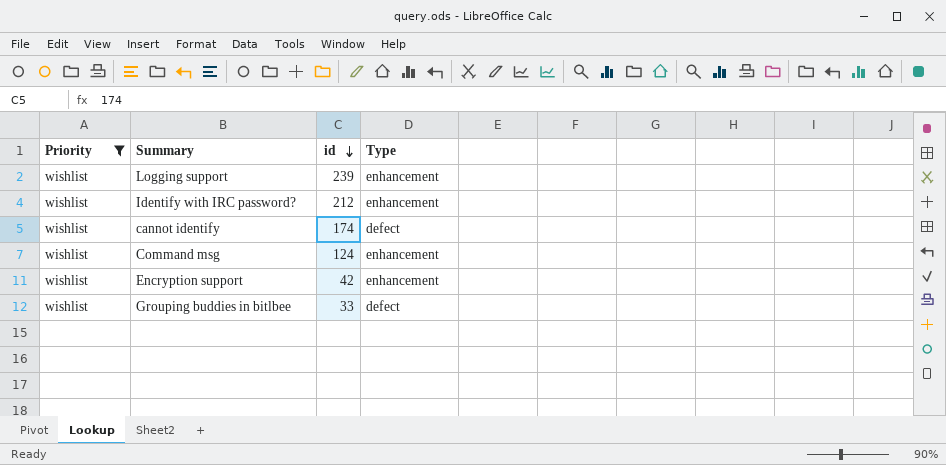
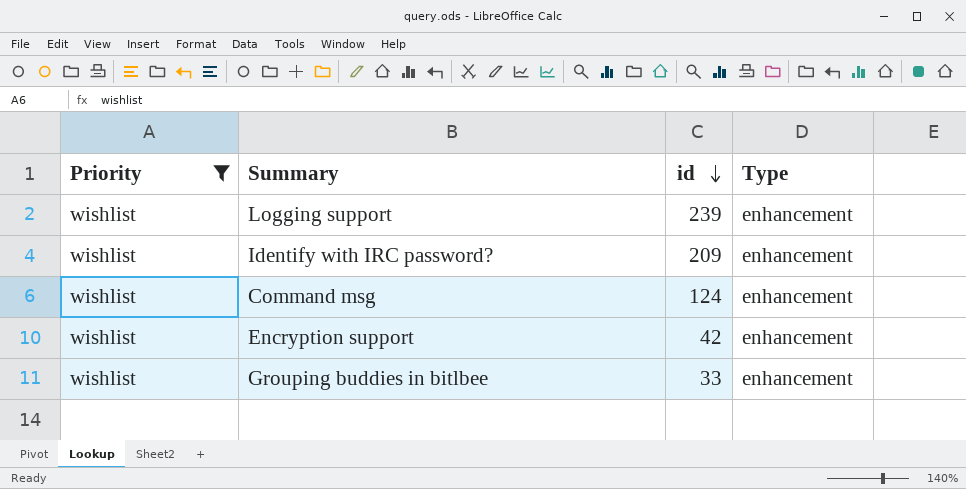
row cannot identify: wishlist | 174 | defect -> none
Identify with IRC password? | id: 212 -> 209
Grouping buddies in bitlbee | Type: defect -> enhancement

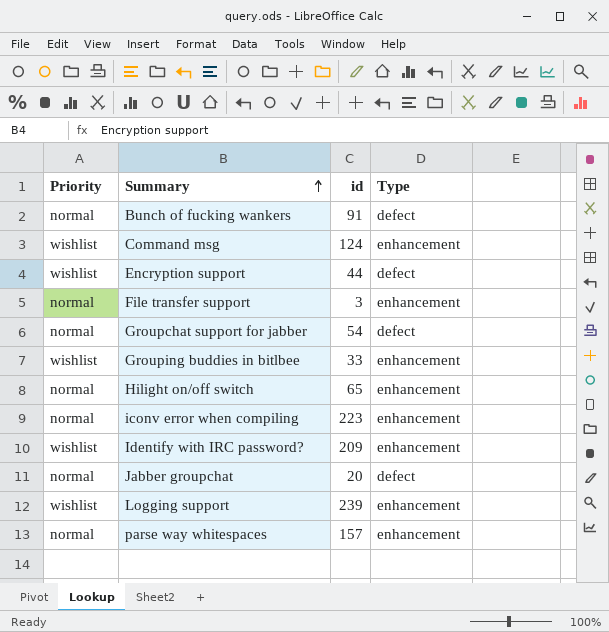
filter: Priority = wishlist -> none
row order: id descending -> Summary ascending
Encryption support | id: 42 -> 44
Encryption support | Type: enhancement -> defect

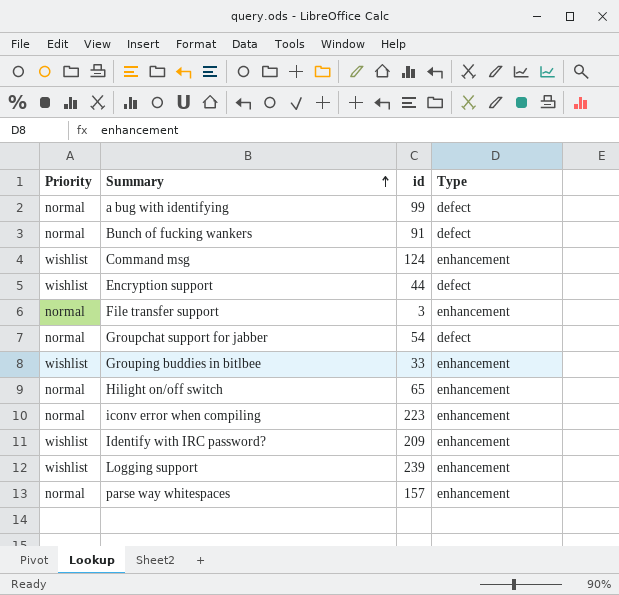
row Jabber groupchat: normal | 20 | defect -> none
row a bug with identifying: none -> normal | 99 | defect

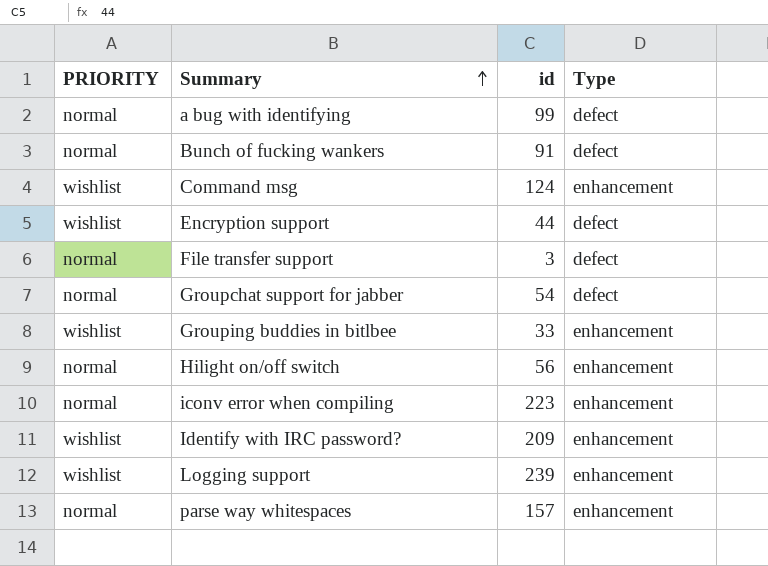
column name: Priority -> PRIORITY
File transfer support | Type: enhancement -> defect
Hilight on/off switch | id: 65 -> 56

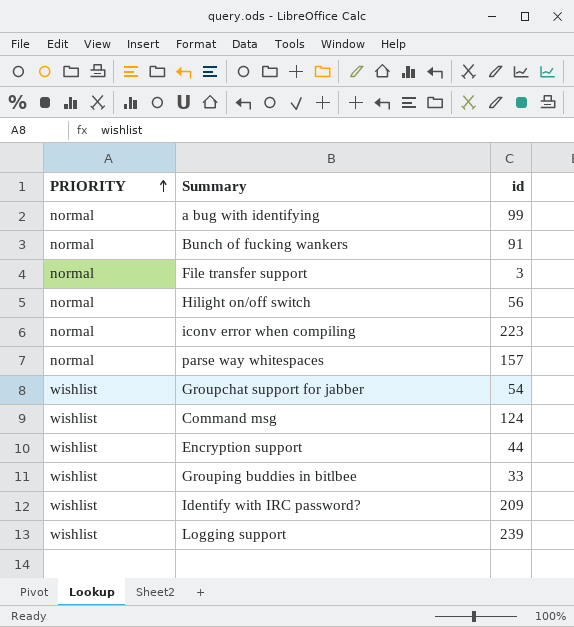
row order: Summary ascending -> PRIORITY ascending
column Type | position: 4 -> none
Groupchat support for jabber | PRIORITY: normal -> wishlist

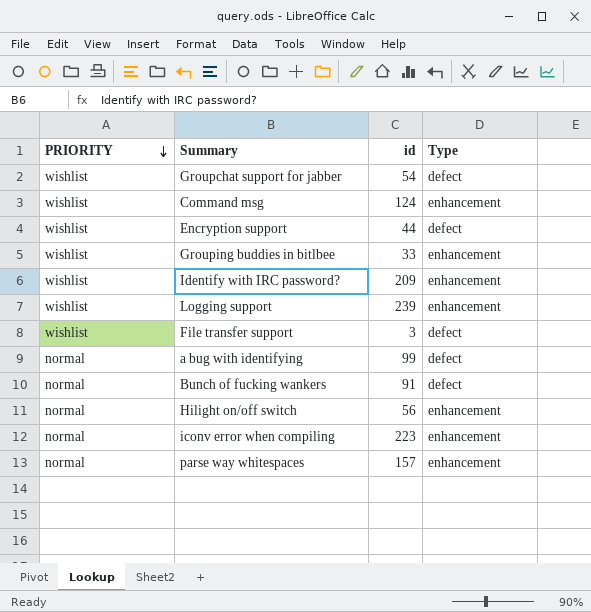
row order: PRIORITY ascending -> PRIORITY descending
column Type | position: none -> 4
File transfer support | PRIORITY: normal -> wishlist

